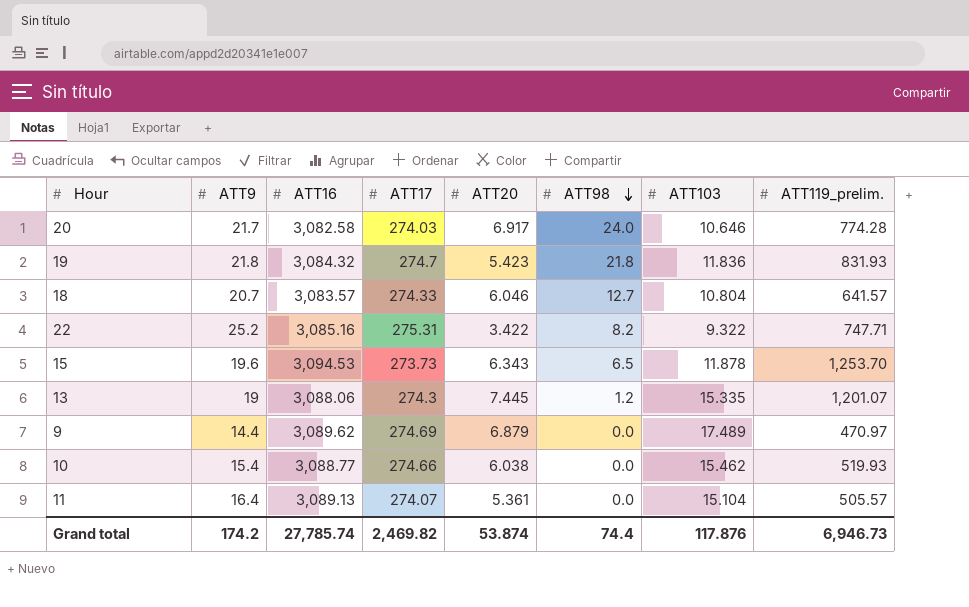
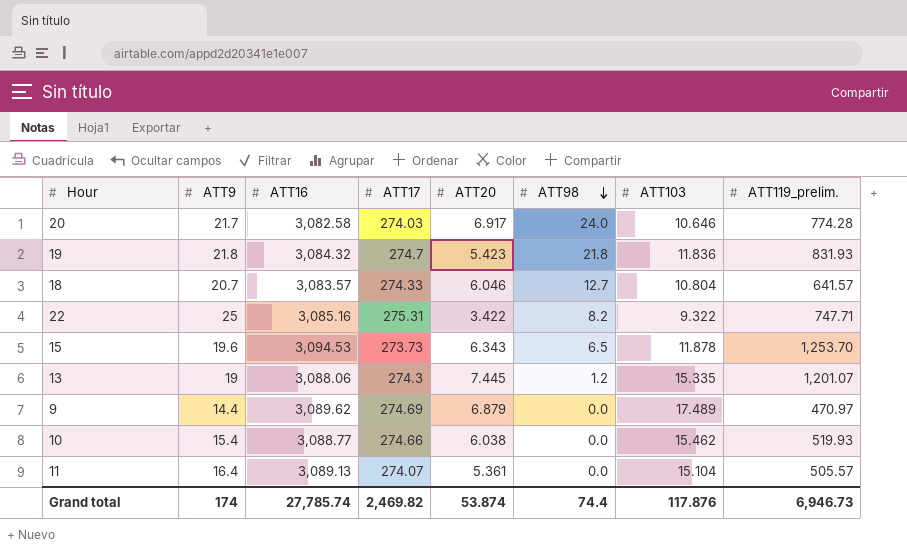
22 | ATT9: 25.2 -> 25
Grand total | ATT9: 174.2 -> 174

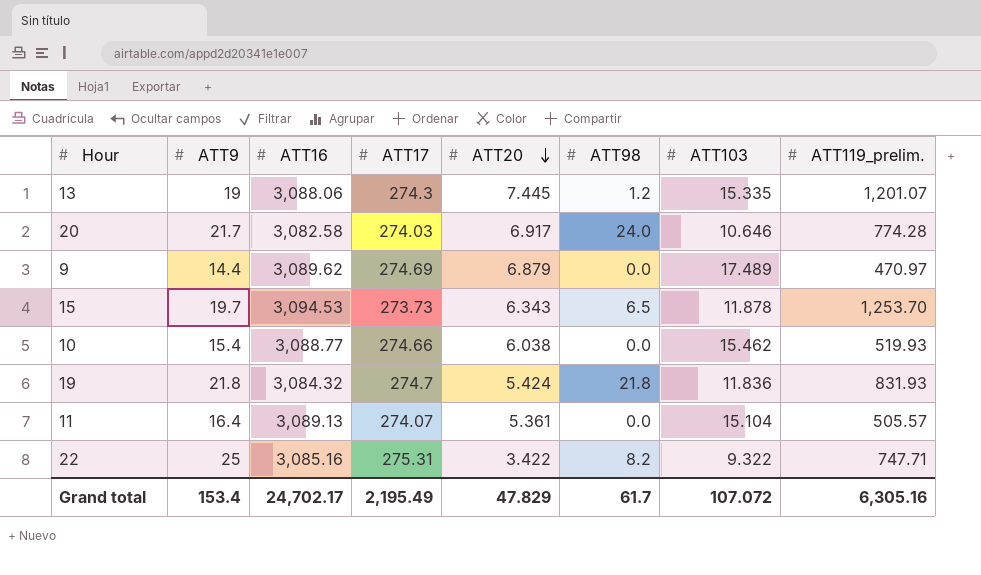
row order: ATT98 descending -> ATT20 descending
row 18: 20.7 | 3,083.57 | 274.33 | 6.046 | 12.7 | 10.804 | 641.57 -> none
15 | ATT9: 19.6 -> 19.7
19 | ATT20: 5.423 -> 5.424
Grand total | ATT9: 174 -> 153.4
Grand total | ATT16: 27,785.74 -> 24,702.17
Grand total | ATT17: 2,469.82 -> 2,195.49
Grand total | ATT20: 53.874 -> 47.829
Grand total | ATT98: 74.4 -> 61.7
Grand total | ATT103: 117.876 -> 107.072
Grand total | ATT119_prelim.: 6,946.73 -> 6,305.16

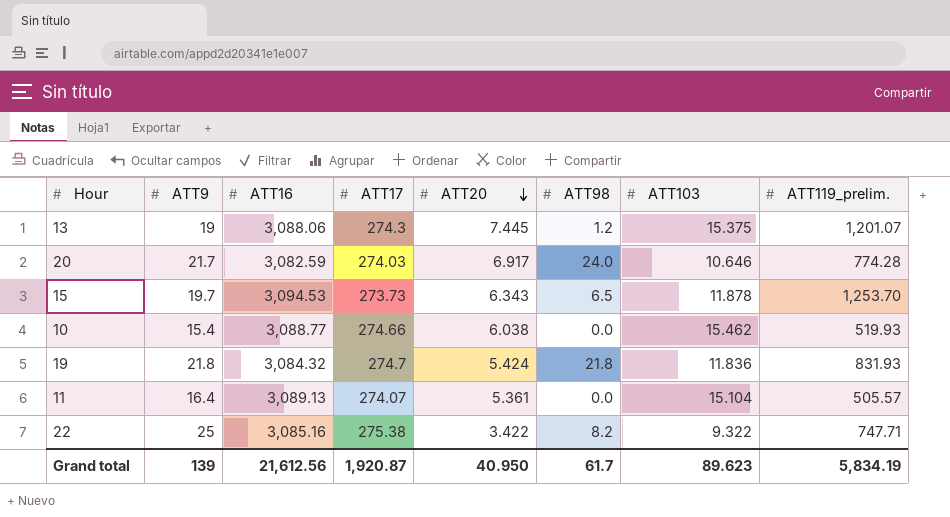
row 9: 14.4 | 3,089.62 | 274.69 | 6.879 | 0.0 | 17.489 | 470.97 -> none
13 | ATT103: 15.335 -> 15.375
20 | ATT16: 3,082.58 -> 3,082.59
22 | ATT17: 275.31 -> 275.38
Grand total | ATT9: 153.4 -> 139
Grand total | ATT16: 24,702.17 -> 21,612.56
Grand total | ATT17: 2,195.49 -> 1,920.87
Grand total | ATT20: 47.829 -> 40.950
Grand total | ATT103: 107.072 -> 89.623
Grand total | ATT119_prelim.: 6,305.16 -> 5,834.19

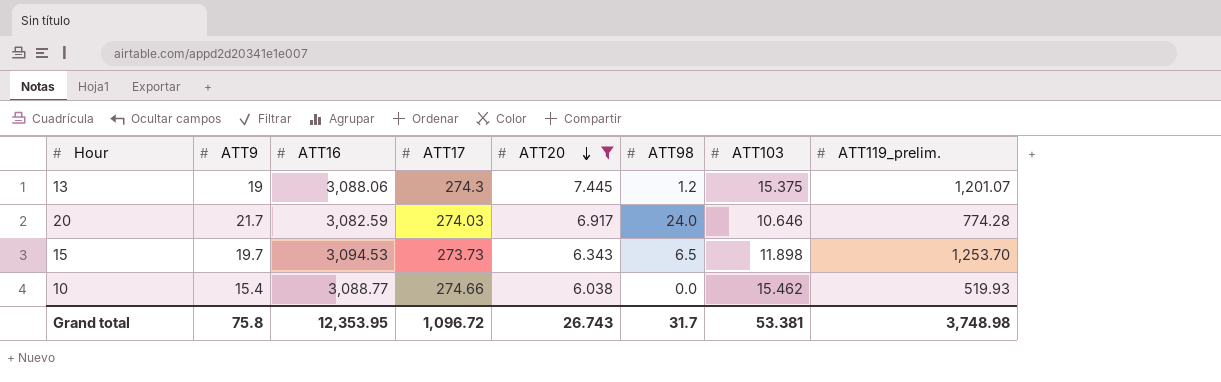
filter: none -> ATT20 >= 6.038
15 | ATT103: 11.878 -> 11.898
Grand total | ATT9: 139 -> 75.8
Grand total | ATT16: 21,612.56 -> 12,353.95
Grand total | ATT17: 1,920.87 -> 1,096.72
Grand total | ATT20: 40.950 -> 26.743
Grand total | ATT98: 61.7 -> 31.7
Grand total | ATT103: 89.623 -> 53.381
Grand total | ATT119_prelim.: 5,834.19 -> 3,748.98

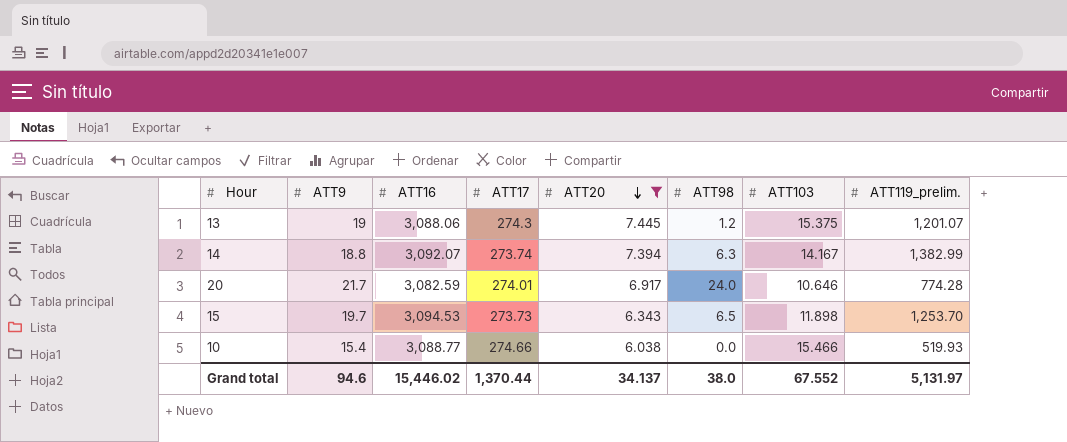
row 14: none -> 18.8 | 3,092.07 | 273.74 | 7.394 | 6.3 | 14.167 | 1,382.99
20 | ATT17: 274.03 -> 274.01
10 | ATT103: 15.462 -> 15.466
Grand total | ATT9: 75.8 -> 94.6
Grand total | ATT16: 12,353.95 -> 15,446.02
Grand total | ATT17: 1,096.72 -> 1,370.44
Grand total | ATT20: 26.743 -> 34.137
Grand total | ATT98: 31.7 -> 38.0
Grand total | ATT103: 53.381 -> 67.552
Grand total | ATT119_prelim.: 3,748.98 -> 5,131.97

